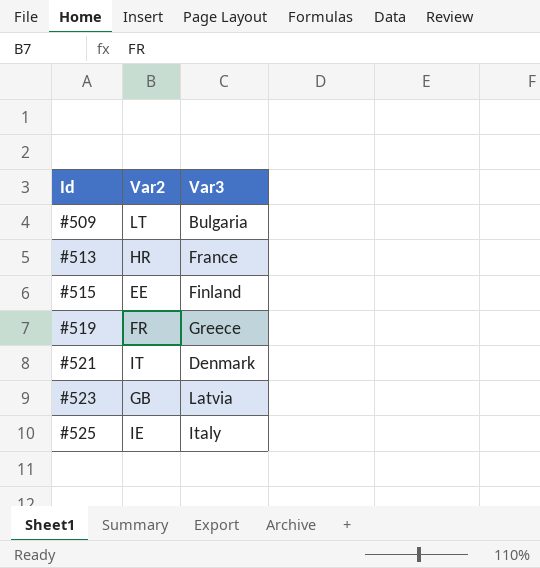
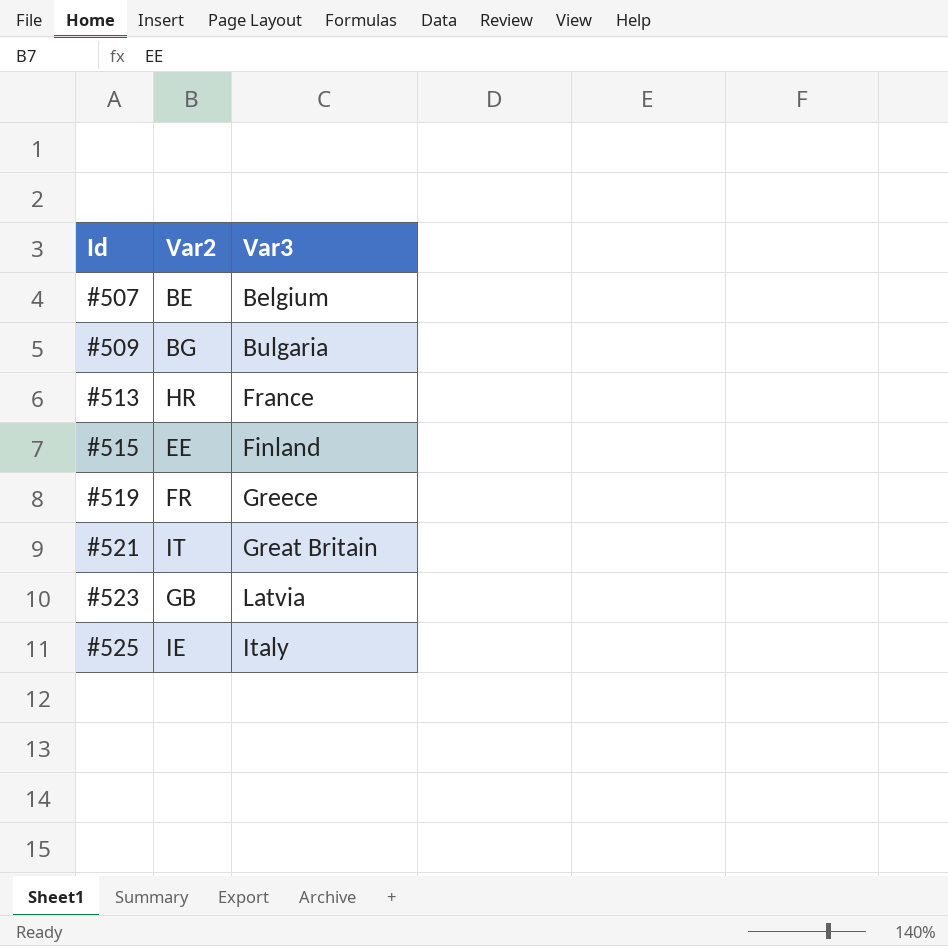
row #507: none -> BE | Belgium
#509 | Var2: LT -> BG
#521 | Var3: Denmark -> Great Britain

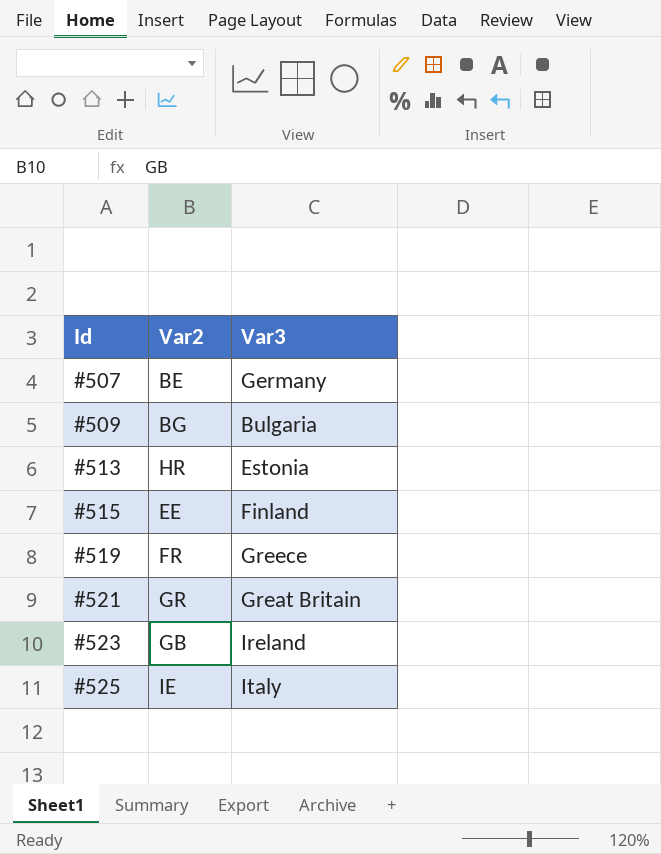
#507 | Var3: Belgium -> Germany
#513 | Var3: France -> Estonia
#521 | Var2: IT -> GR
#523 | Var3: Latvia -> Ireland

